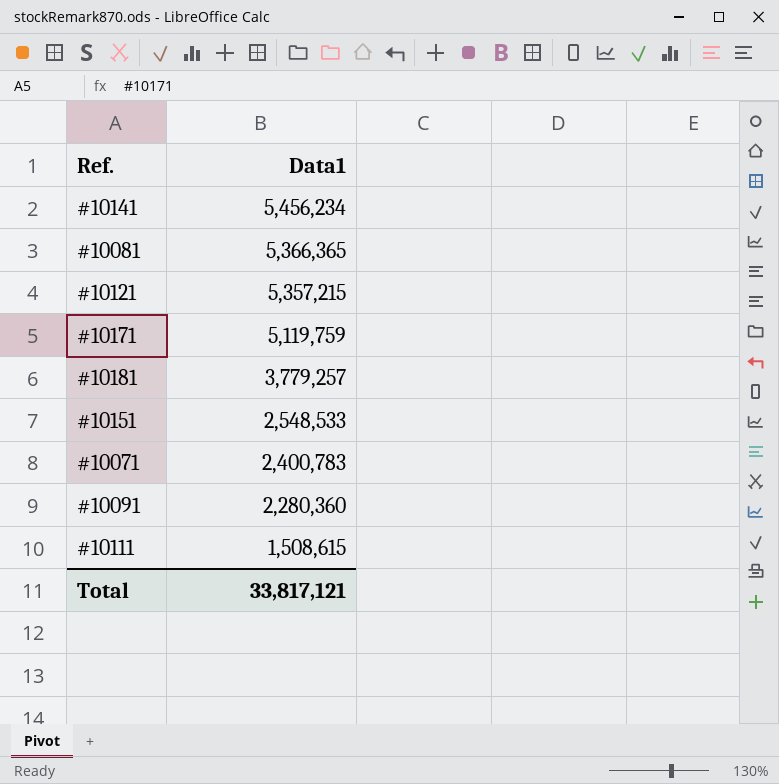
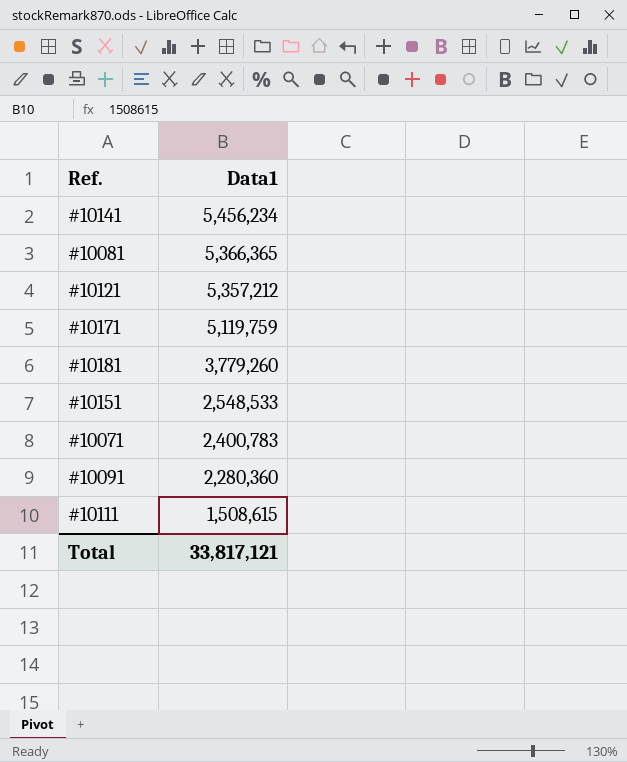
#10121 | Data1: 5,357,215 -> 5,357,212
#10181 | Data1: 3,779,257 -> 3,779,260

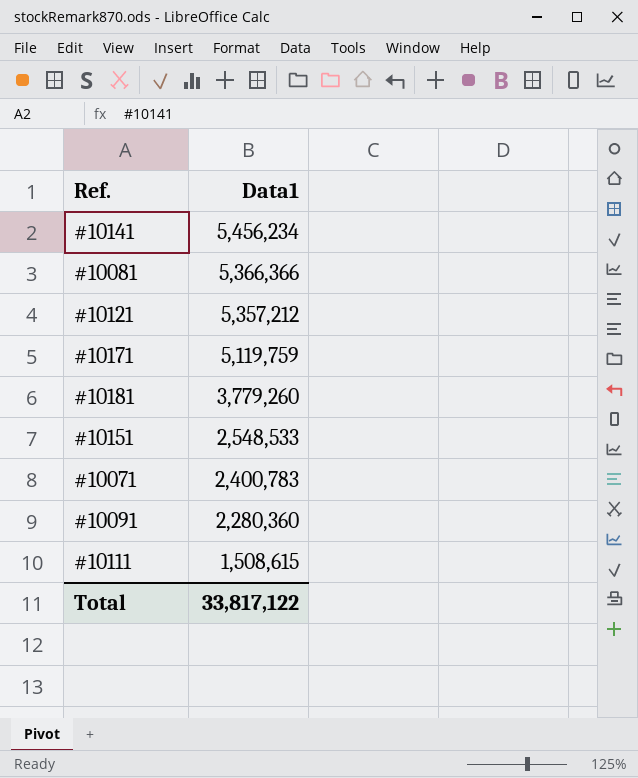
#10081 | Data1: 5,366,365 -> 5,366,366
Total | Data1: 33,817,121 -> 33,817,122

